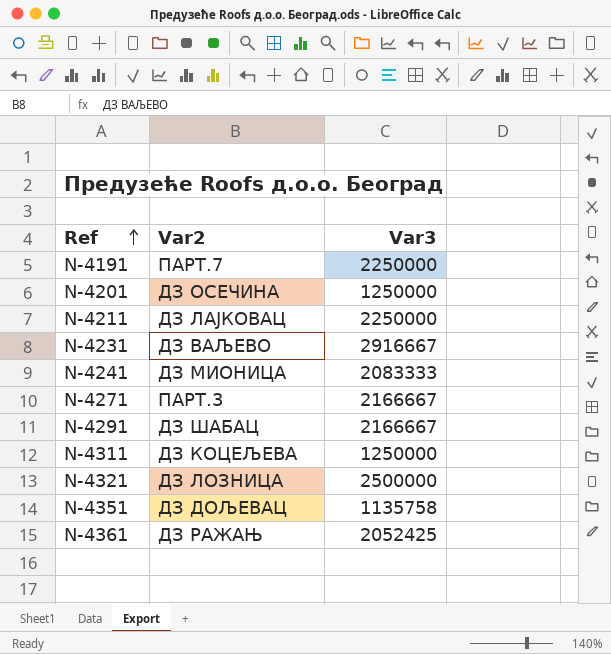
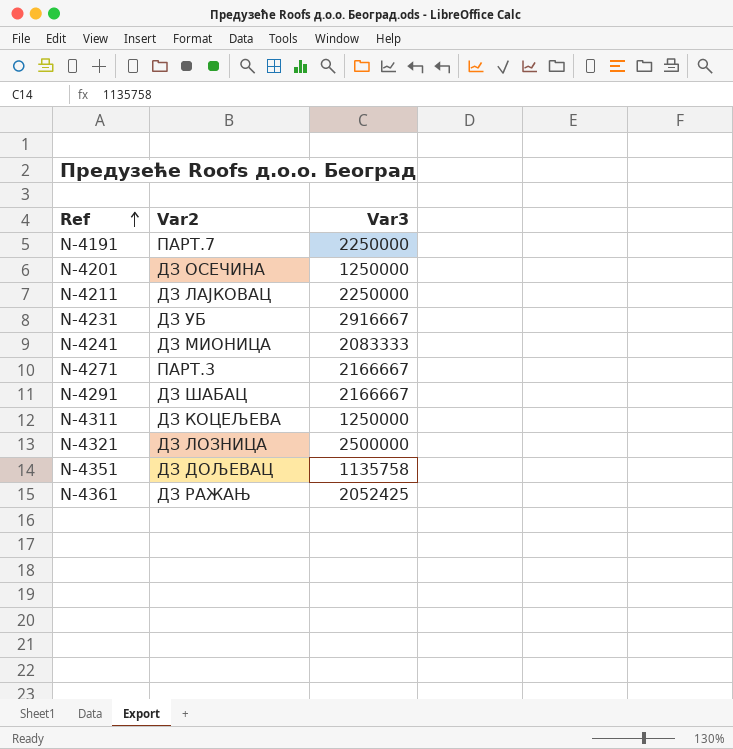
N-4231 | Var2: ДЗ ВАЉЕВО -> ДЗ УБ

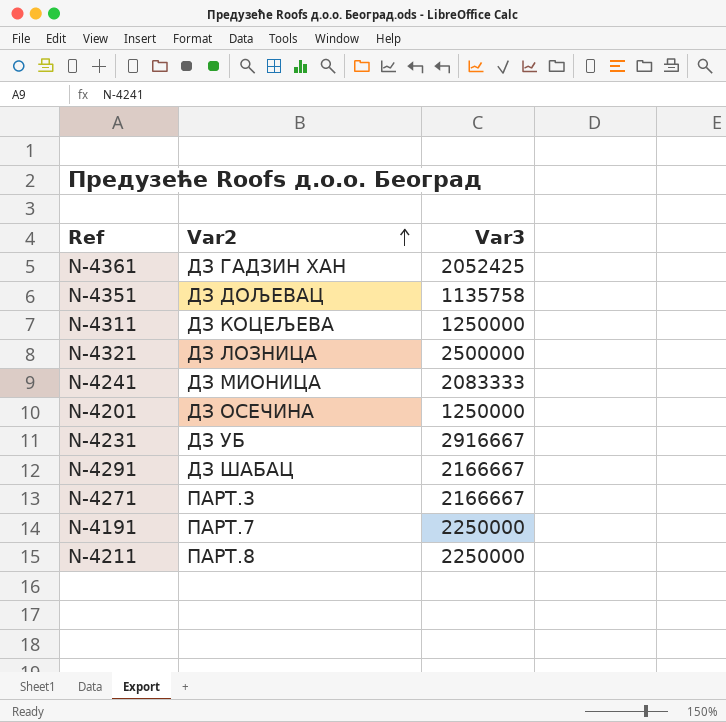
row order: Ref ascending -> Var2 ascending
N-4361 | Var2: ДЗ РАЖАЊ -> ДЗ ГАДЗИН ХАН
N-4211 | Var2: ДЗ ЛАЈКОВАЦ -> ПАРТ.8

